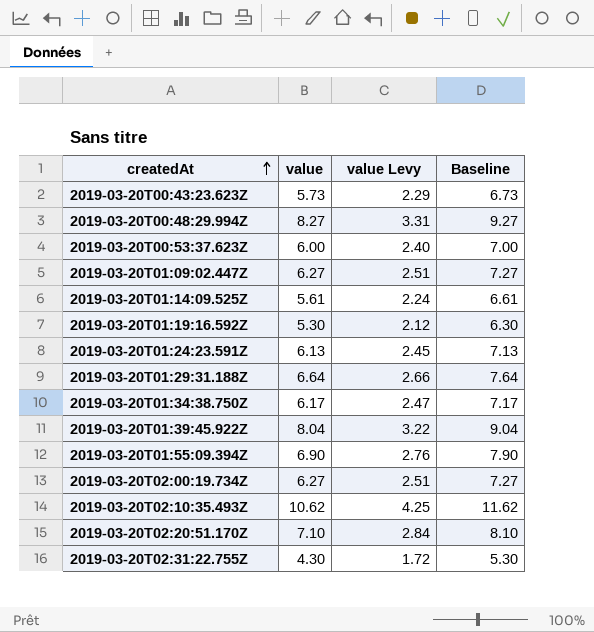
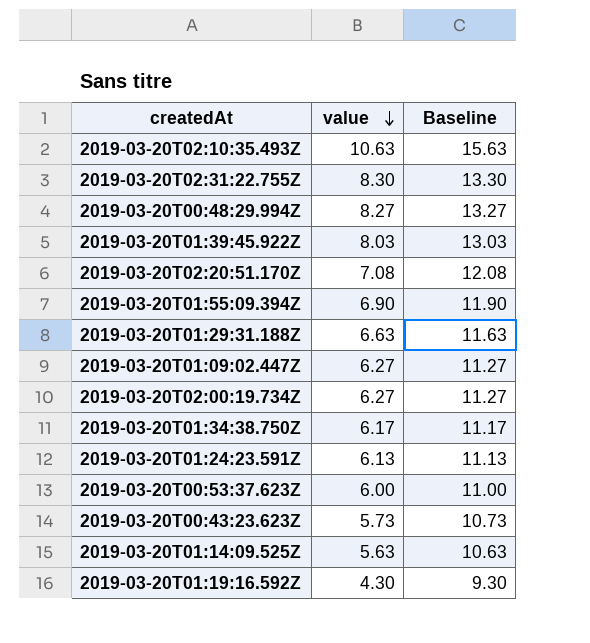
row order: createdAt ascending -> value descending
column value Levy | formula: [value] * 0.4 -> none
column Baseline | formula: [value] + 1 -> [value] + 5
2019-03-20T02:10:35.493Z | value: 10.62 -> 10.63
2019-03-20T02:31:22.755Z | value: 4.30 -> 8.30
2019-03-20T01:39:45.922Z | value: 8.04 -> 8.03
2019-03-20T02:20:51.170Z | value: 7.10 -> 7.08
2019-03-20T01:29:31.188Z | value: 6.64 -> 6.63
2019-03-20T01:14:09.525Z | value: 5.61 -> 5.63
2019-03-20T01:19:16.592Z | value: 5.30 -> 4.30

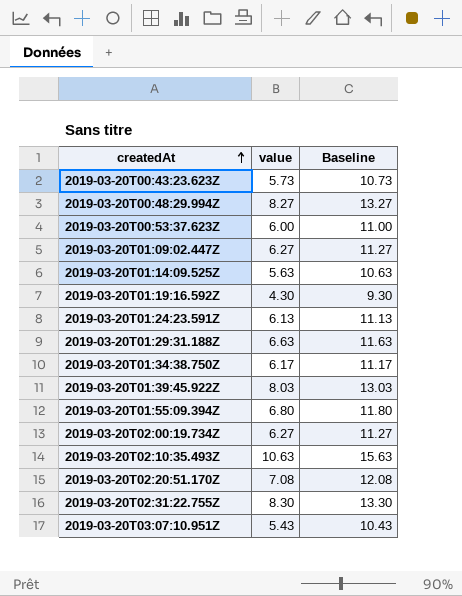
row order: value descending -> createdAt ascending
2019-03-20T01:55:09.394Z | value: 6.90 -> 6.80
2019-03-20T01:55:09.394Z | Baseline: 11.90 -> 11.80
row 2019-03-20T03:07:10.951Z: none -> 5.43 | 10.43

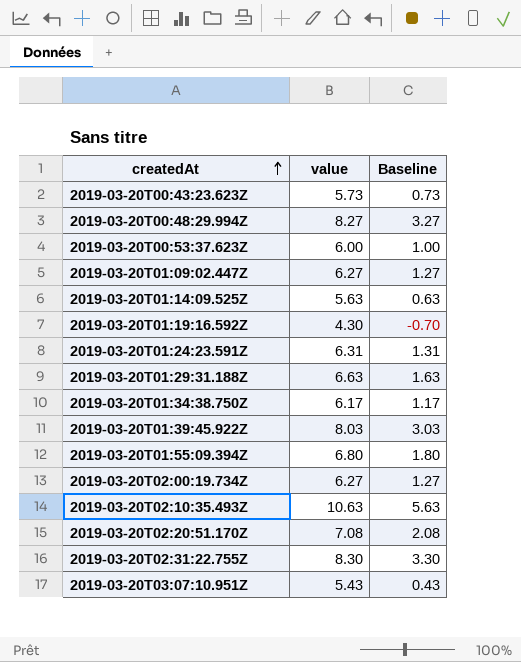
column Baseline | formula: [value] + 5 -> [value] - 5
2019-03-20T01:24:23.591Z | value: 6.13 -> 6.31

